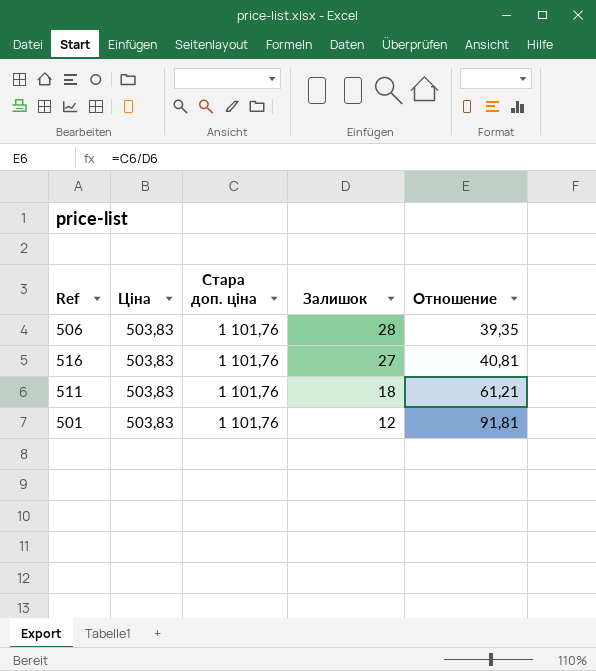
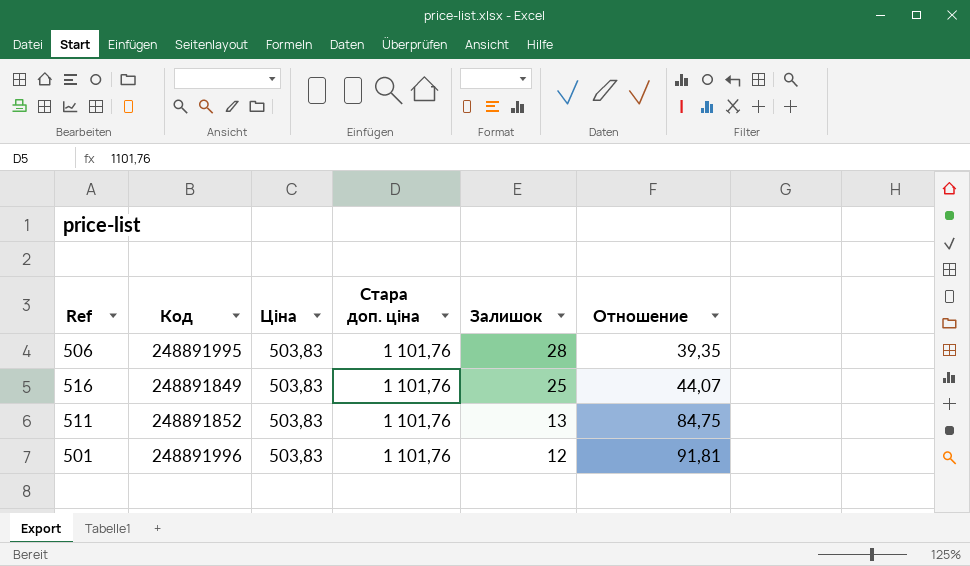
column Код | position: none -> 2
516 | Залишок: 27 -> 25
516 | Отношение: 40,81 -> 44,07
511 | Залишок: 18 -> 13
511 | Отношение: 61,21 -> 84,75

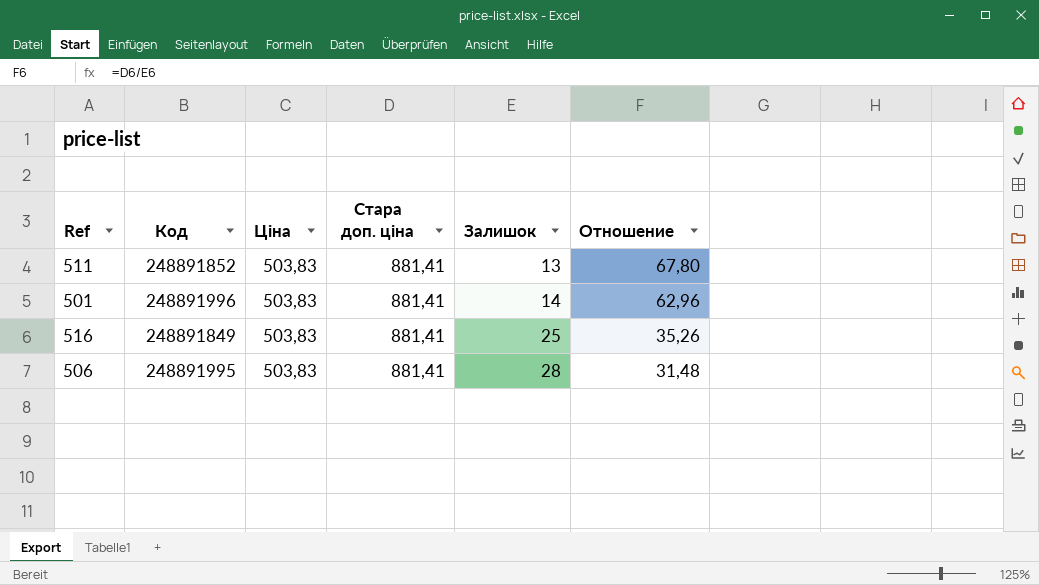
row order: Залишок descending -> Залишок ascending
511 | Стара доп. ціна: 1 101,76 -> 881,41
511 | Отношение: 84,75 -> 67,80
501 | Стара доп. ціна: 1 101,76 -> 881,41
501 | Залишок: 12 -> 14
501 | Отношение: 91,81 -> 62,96
516 | Стара доп. ціна: 1 101,76 -> 881,41
516 | Отношение: 44,07 -> 35,26
506 | Стара доп. ціна: 1 101,76 -> 881,41
506 | Отношение: 39,35 -> 31,48

